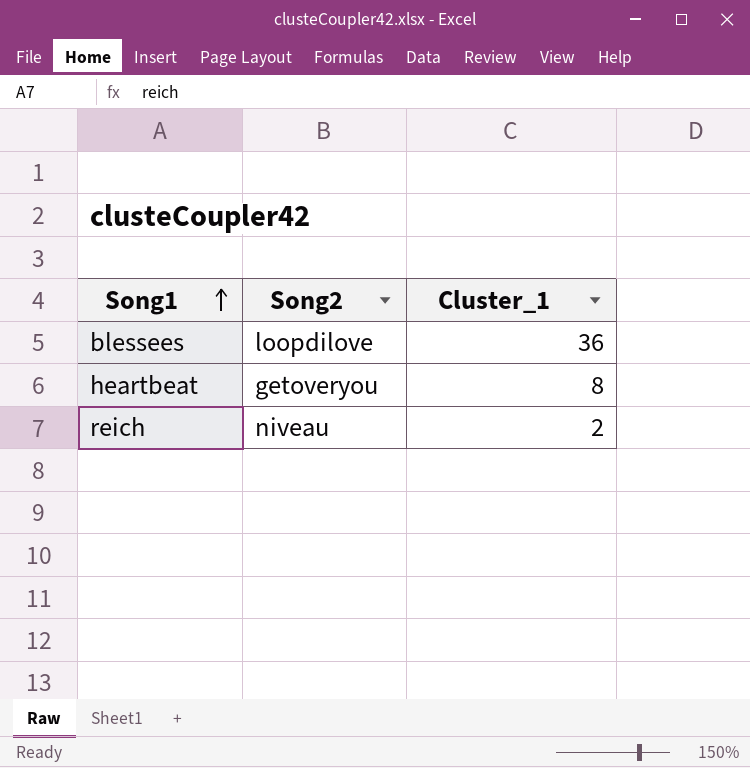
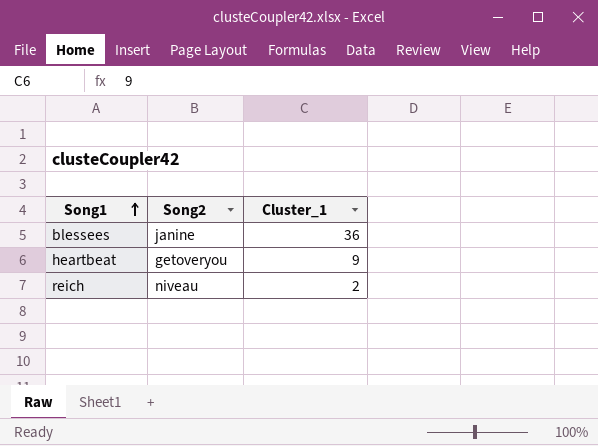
blessees | Song2: loopdilove -> janine
heartbeat | Cluster_1: 8 -> 9

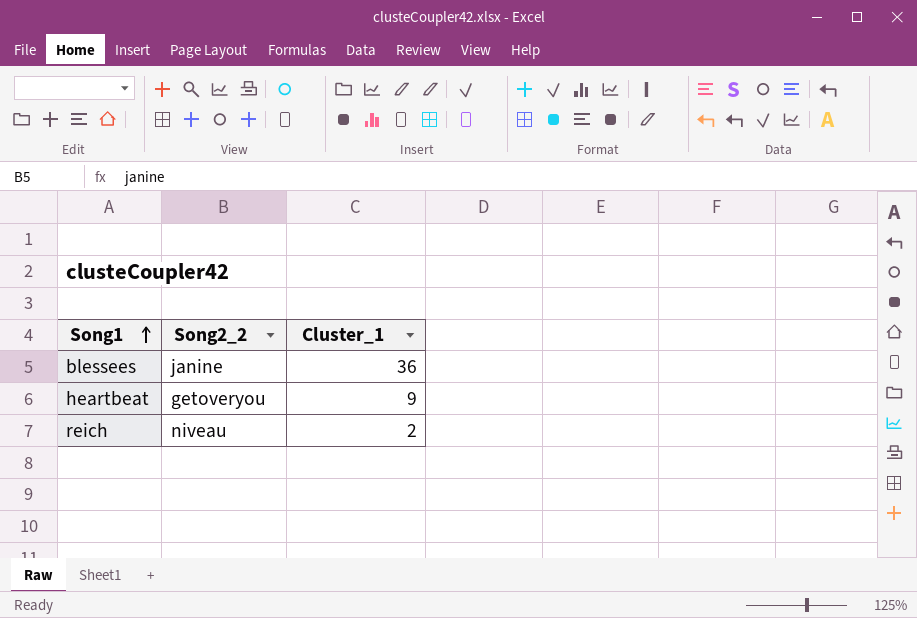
column name: Song2 -> Song2_2

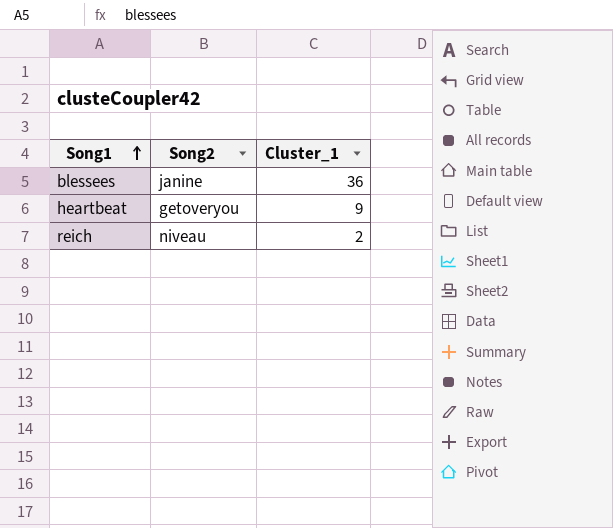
column name: Song2_2 -> Song2

